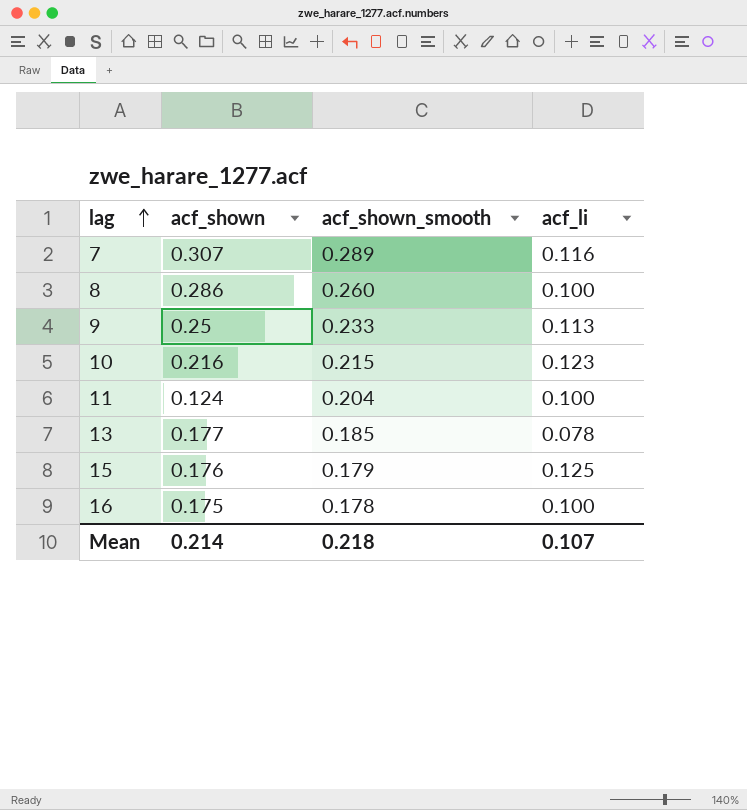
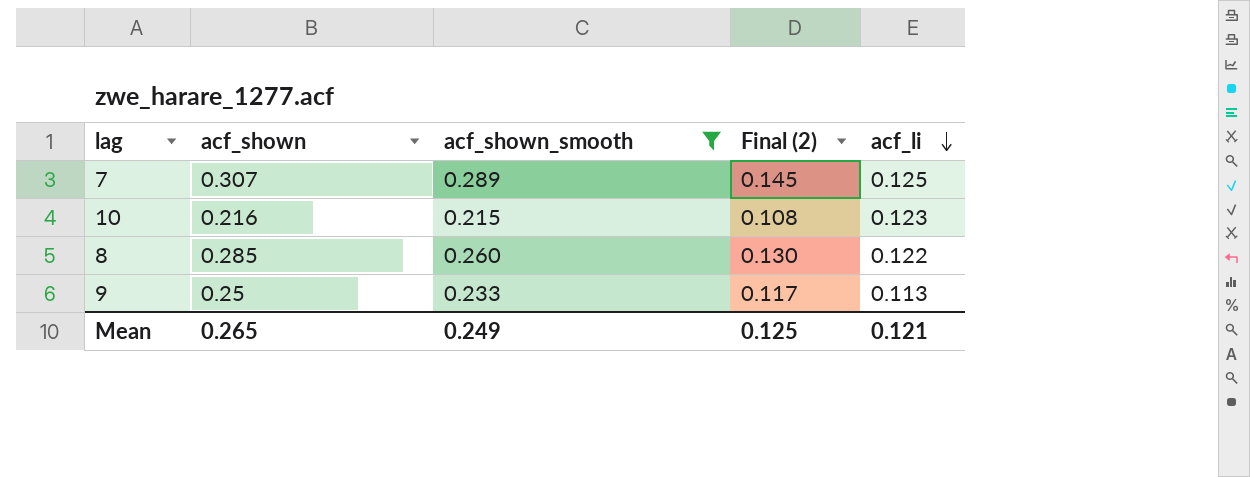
filter: none -> acf_shown_smooth >= 0.215
row order: lag ascending -> acf_li descending
column Final (2) | formula: none -> [acf_shown_smooth] * 0.5
7 | acf_li: 0.116 -> 0.125
8 | acf_shown: 0.286 -> 0.285
8 | acf_li: 0.100 -> 0.122
Mean | acf_shown: 0.214 -> 0.265
Mean | acf_shown_smooth: 0.218 -> 0.249
Mean | acf_li: 0.107 -> 0.121

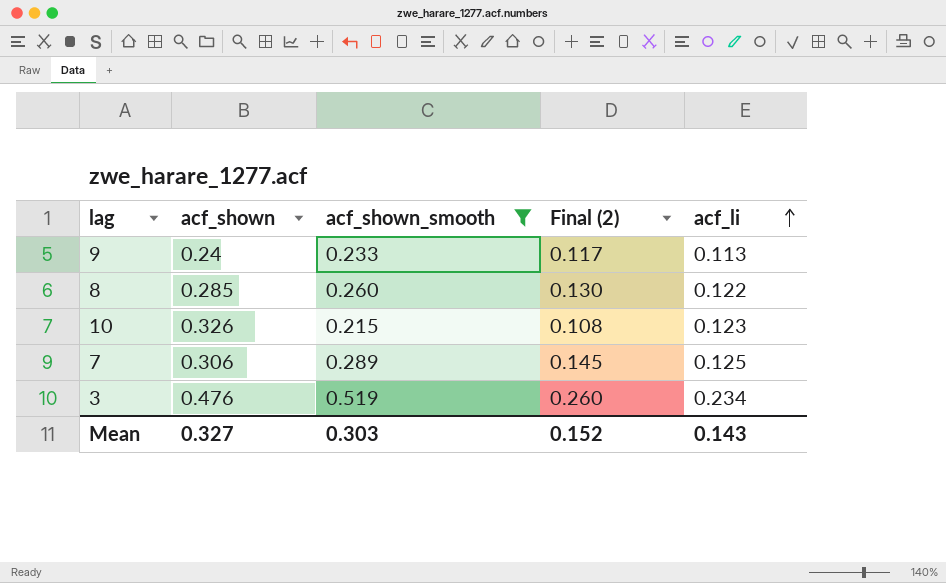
row order: acf_li descending -> acf_li ascending
9 | acf_shown: 0.25 -> 0.24
10 | acf_shown: 0.216 -> 0.326
7 | acf_shown: 0.307 -> 0.306
row 3: none -> 0.476 | 0.519 | 0.260 | 0.234
Mean | acf_shown: 0.265 -> 0.327
Mean | acf_shown_smooth: 0.249 -> 0.303
Mean | Final (2): 0.125 -> 0.152
Mean | acf_li: 0.121 -> 0.143

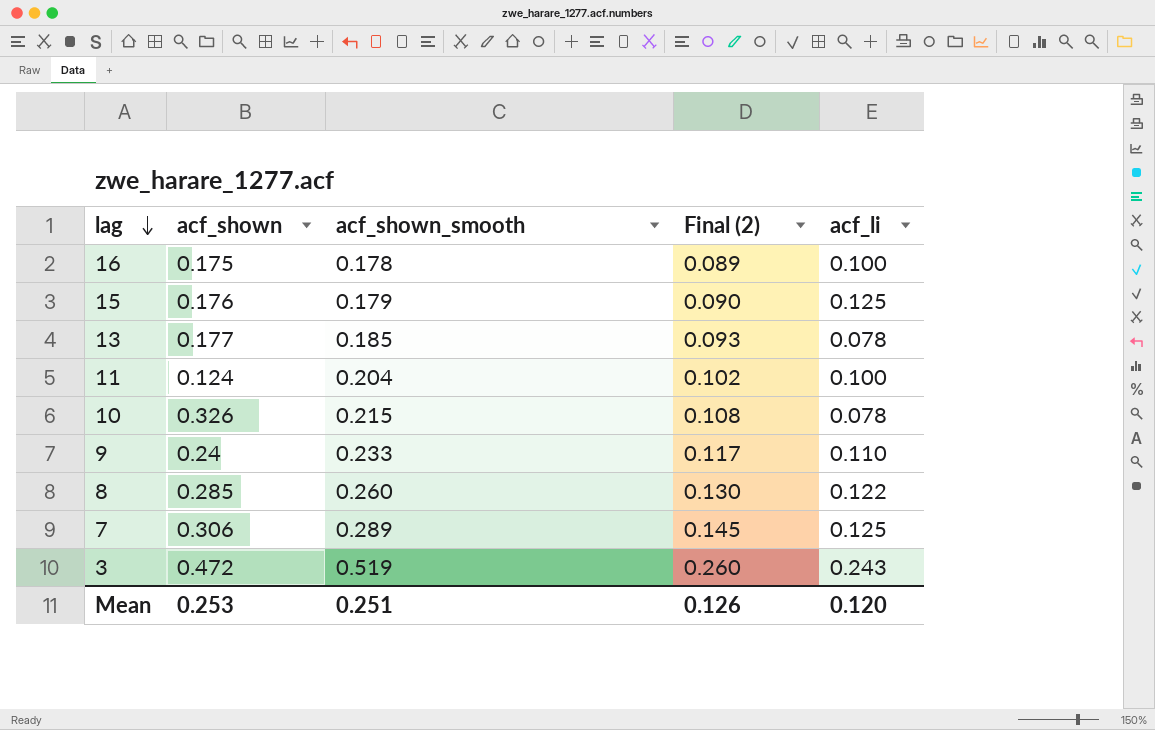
filter: acf_shown_smooth >= 0.215 -> none
row order: acf_li ascending -> lag descending
10 | acf_li: 0.123 -> 0.078
9 | acf_li: 0.113 -> 0.110
3 | acf_shown: 0.476 -> 0.472
3 | acf_li: 0.234 -> 0.243
Mean | acf_shown: 0.327 -> 0.253
Mean | acf_shown_smooth: 0.303 -> 0.251
Mean | Final (2): 0.152 -> 0.126
Mean | acf_li: 0.143 -> 0.120

